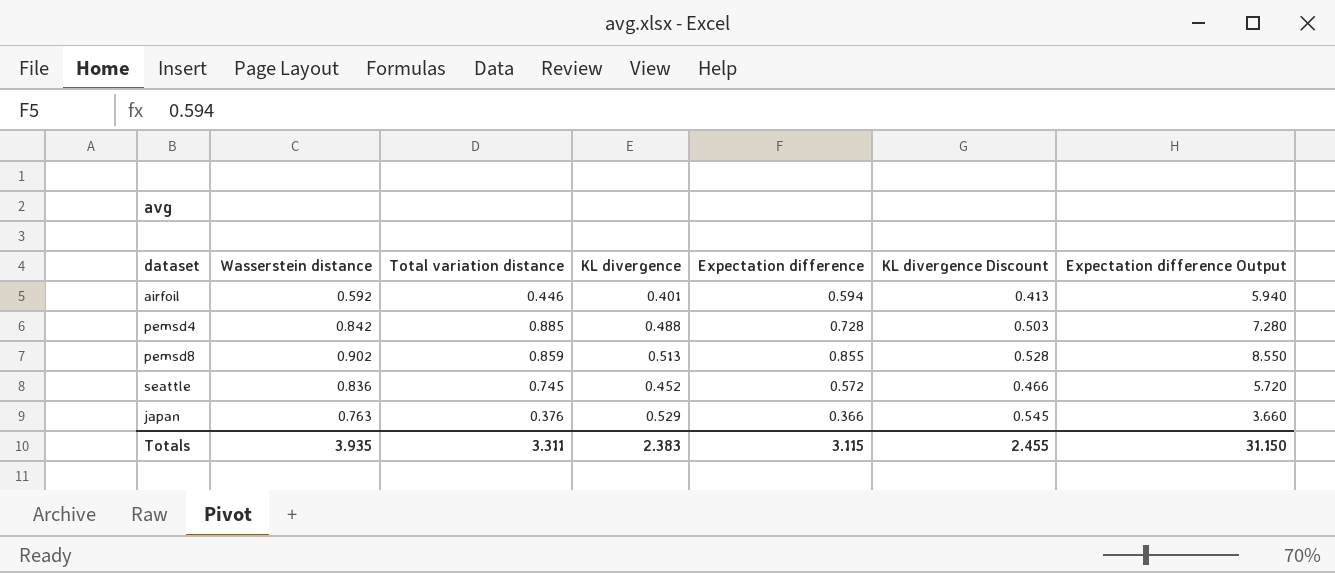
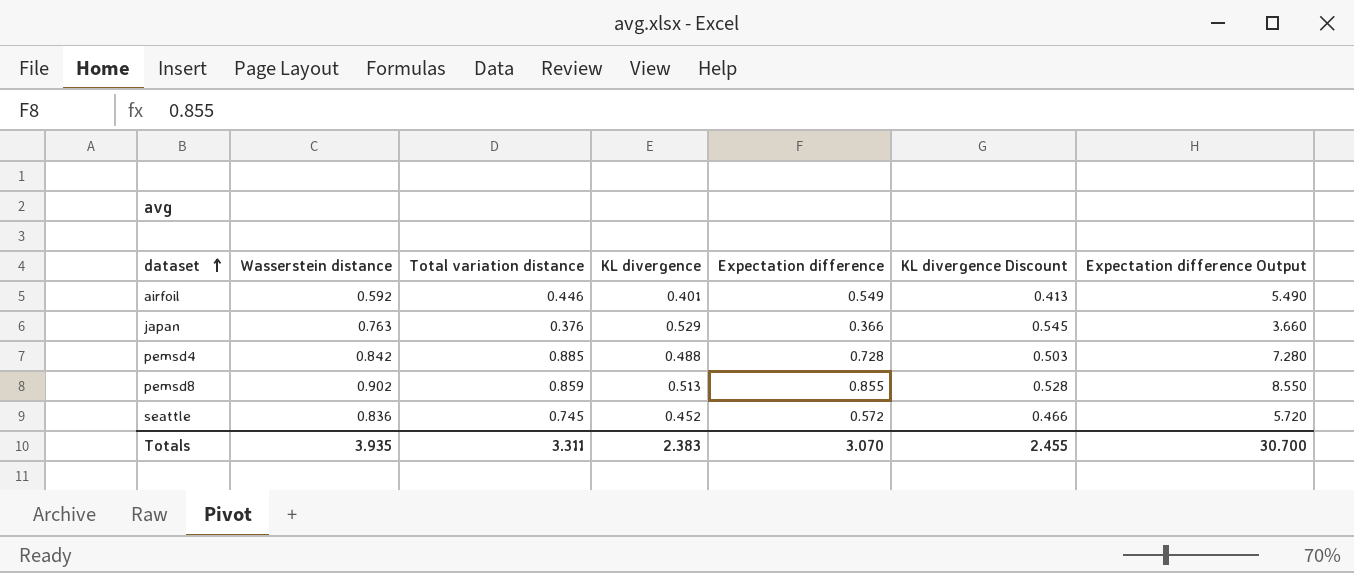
row order: none -> dataset ascending
airfoil | Expectation difference: 0.594 -> 0.549
airfoil | Expectation difference Output: 5.940 -> 5.490
Totals | Expectation difference: 3.115 -> 3.070
Totals | Expectation difference Output: 31.150 -> 30.700

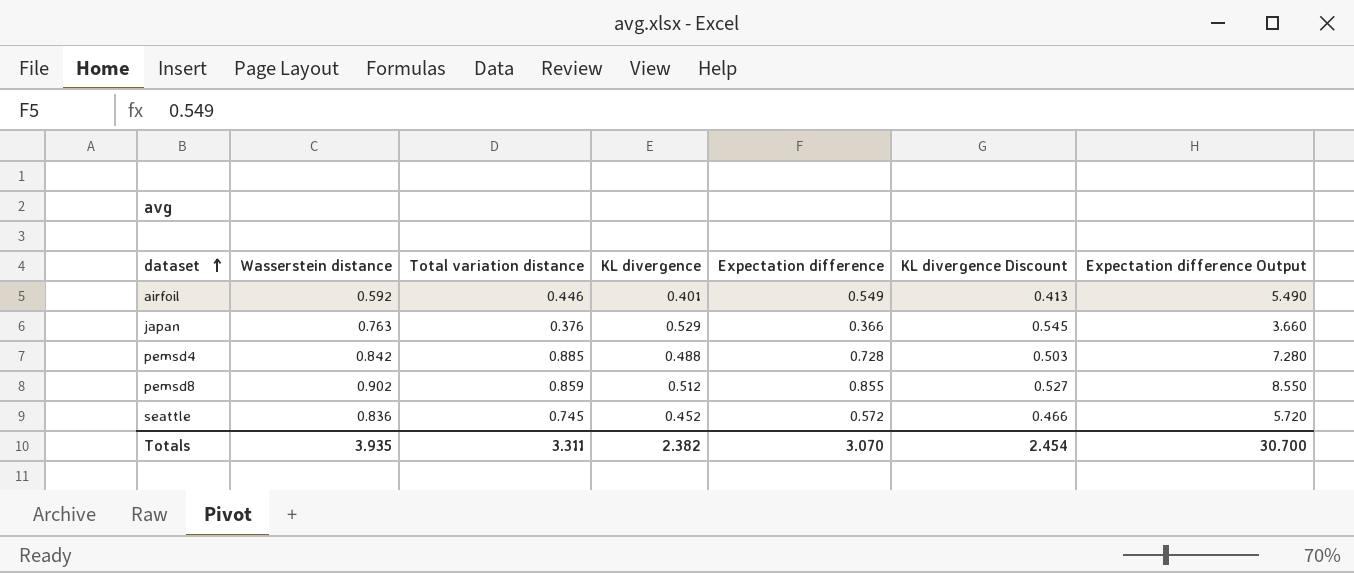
pemsd8 | KL divergence: 0.513 -> 0.512
pemsd8 | KL divergence Discount: 0.528 -> 0.527
Totals | KL divergence: 2.383 -> 2.382
Totals | KL divergence Discount: 2.455 -> 2.454

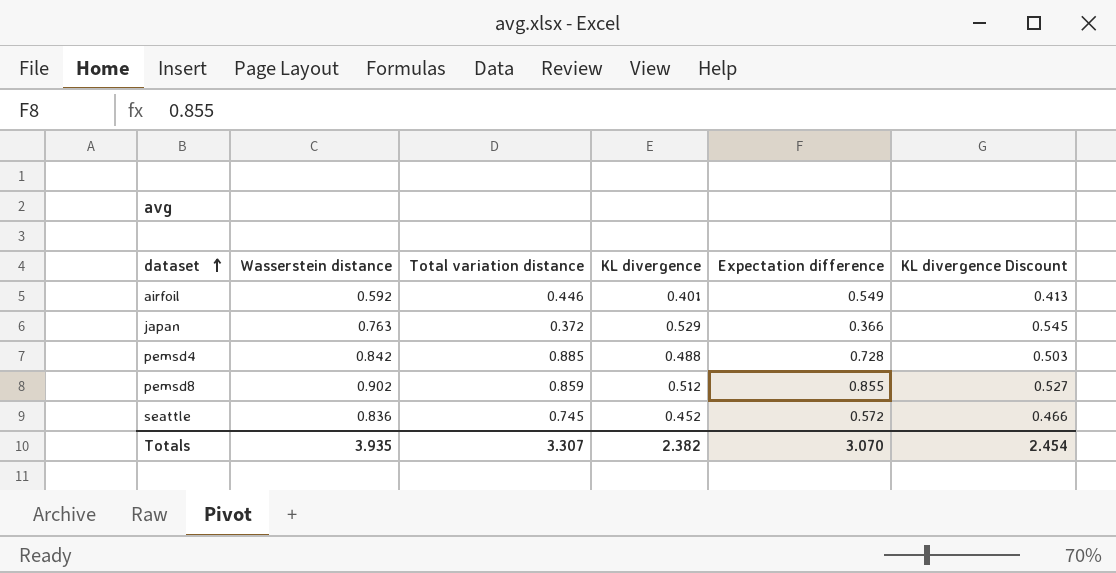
column Expectation difference Output | formula: [Expectation difference] * 10 -> none
japan | Total variation distance: 0.376 -> 0.372
Totals | Total variation distance: 3.311 -> 3.307

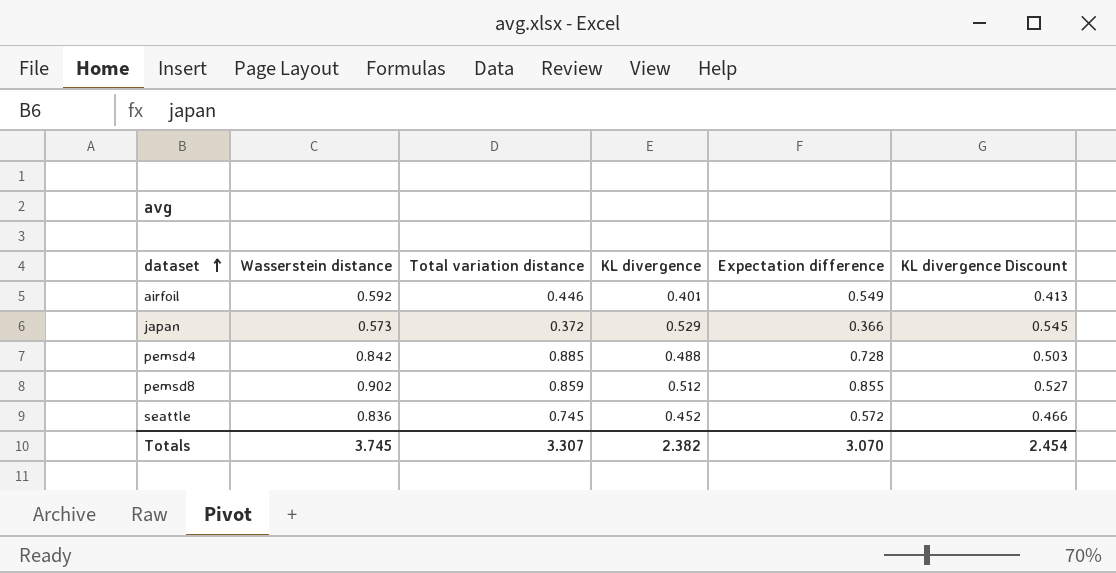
japan | Wasserstein distance: 0.763 -> 0.573
Totals | Wasserstein distance: 3.935 -> 3.745

